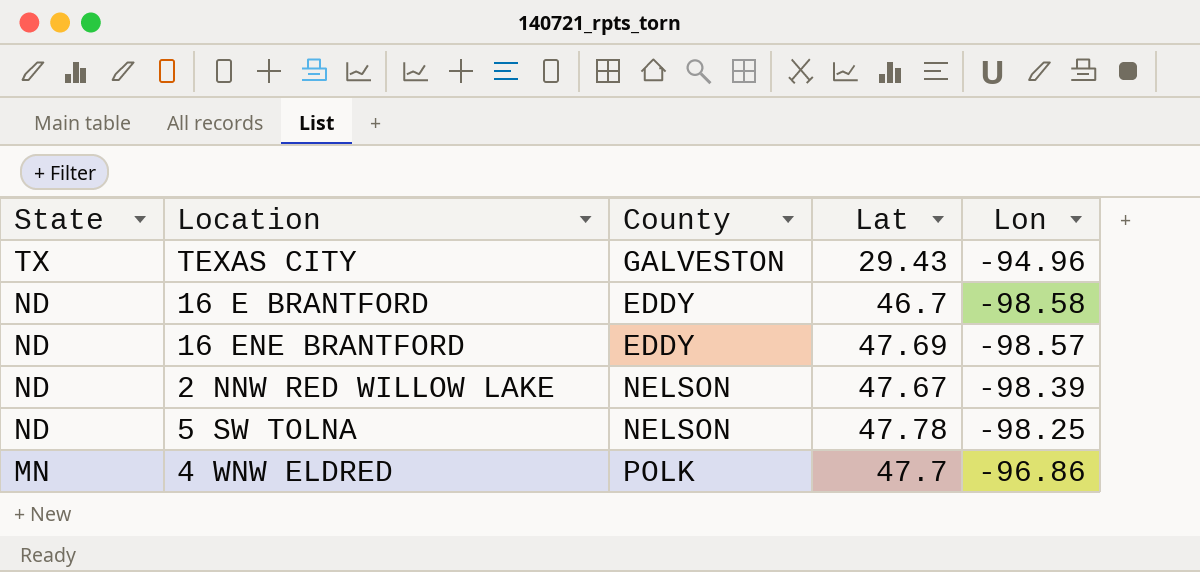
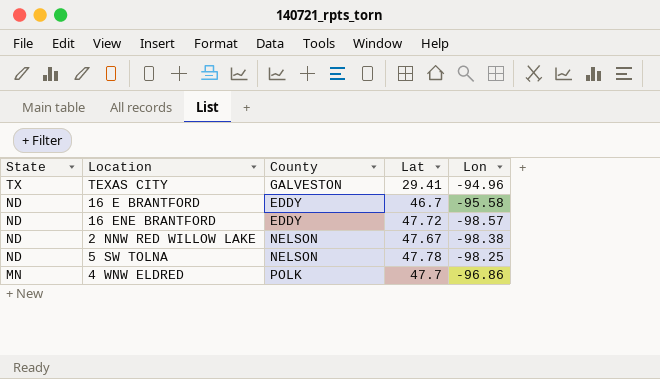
TEXAS CITY | Lat: 29.43 -> 29.41
16 E BRANTFORD | Lon: -98.58 -> -95.58
16 ENE BRANTFORD | Lat: 47.69 -> 47.72
2 NNW RED WILLOW LAKE | Lon: -98.39 -> -98.38

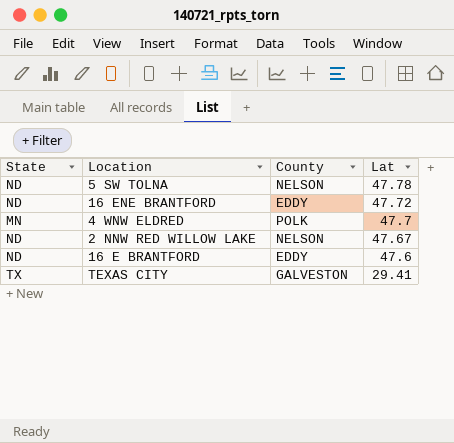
row order: State descending -> Lat descending
column Lon | position: 5 -> none
16 E BRANTFORD | Lat: 46.7 -> 47.6

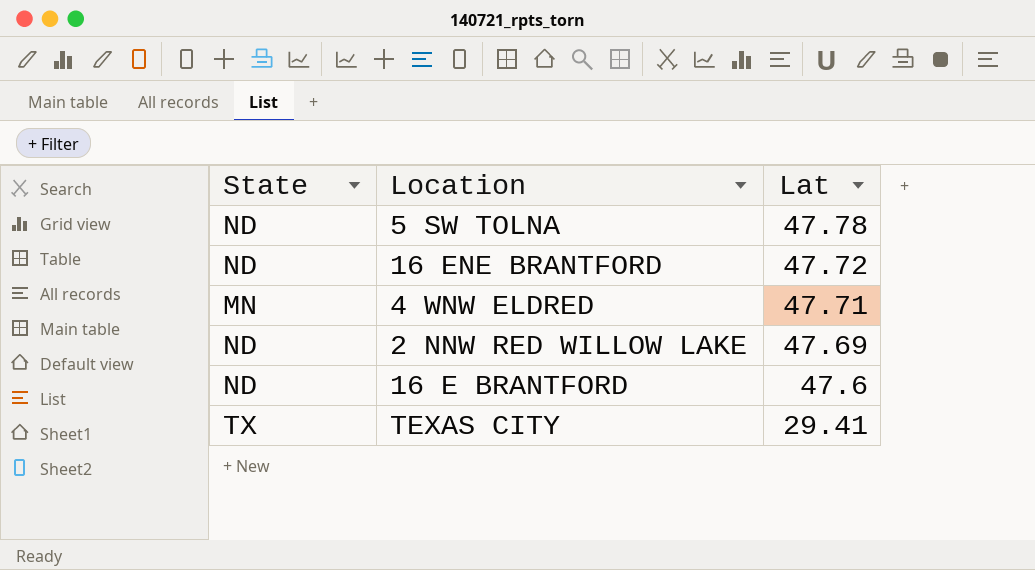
column County | position: 3 -> none
4 WNW ELDRED | Lat: 47.7 -> 47.71
2 NNW RED WILLOW LAKE | Lat: 47.67 -> 47.69

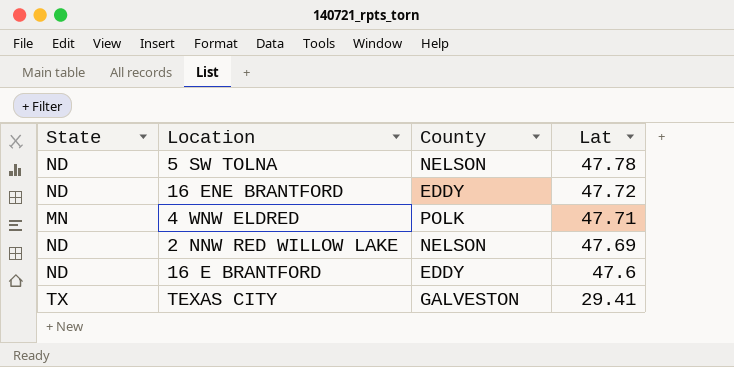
column County | position: none -> 3

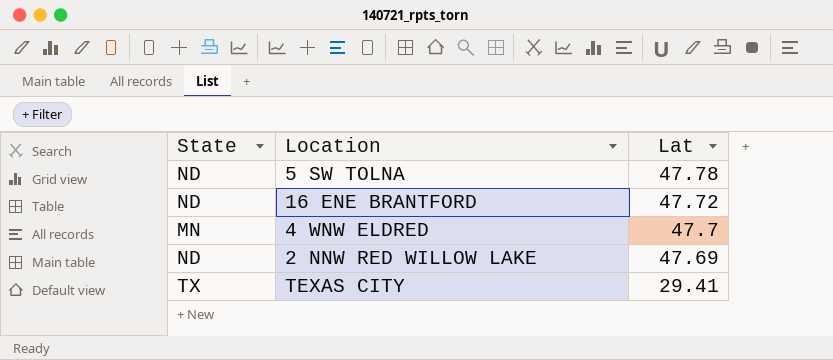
column County | position: 3 -> none
row 16 E BRANTFORD: ND | EDDY | 47.6 -> none
4 WNW ELDRED | Lat: 47.71 -> 47.7

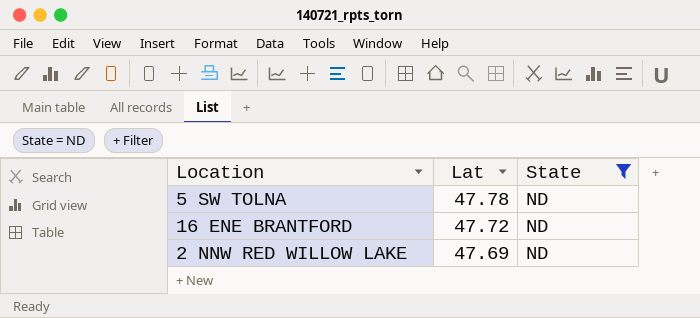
filter: none -> State = ND
column State | position: 1 -> 3

